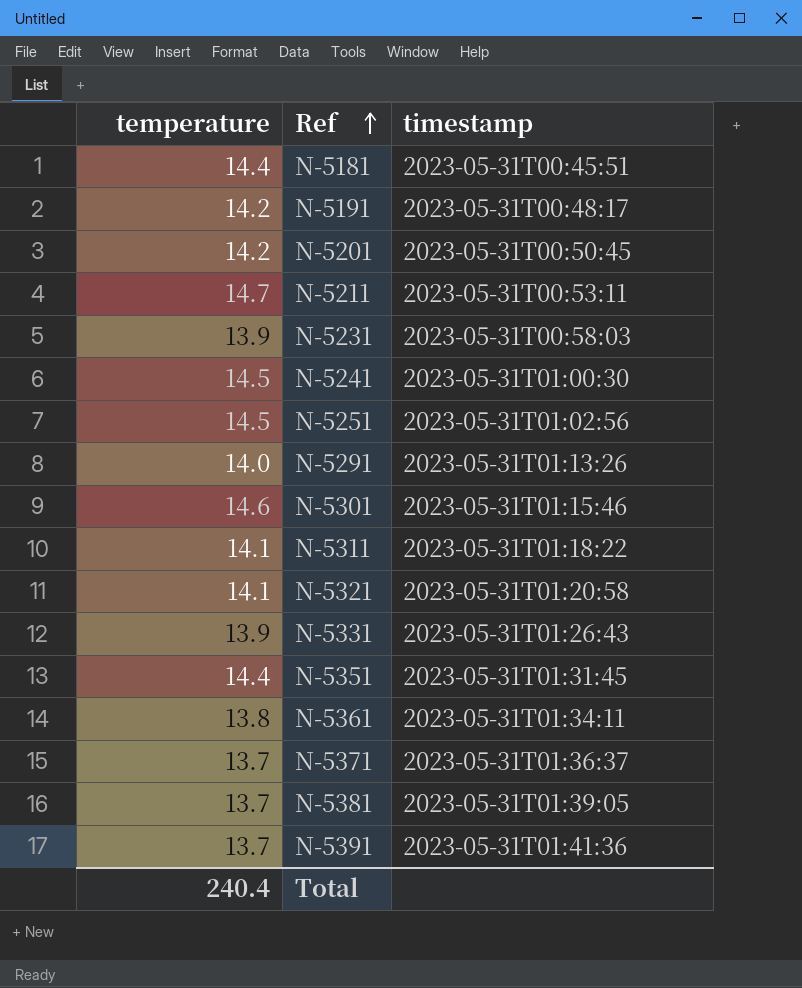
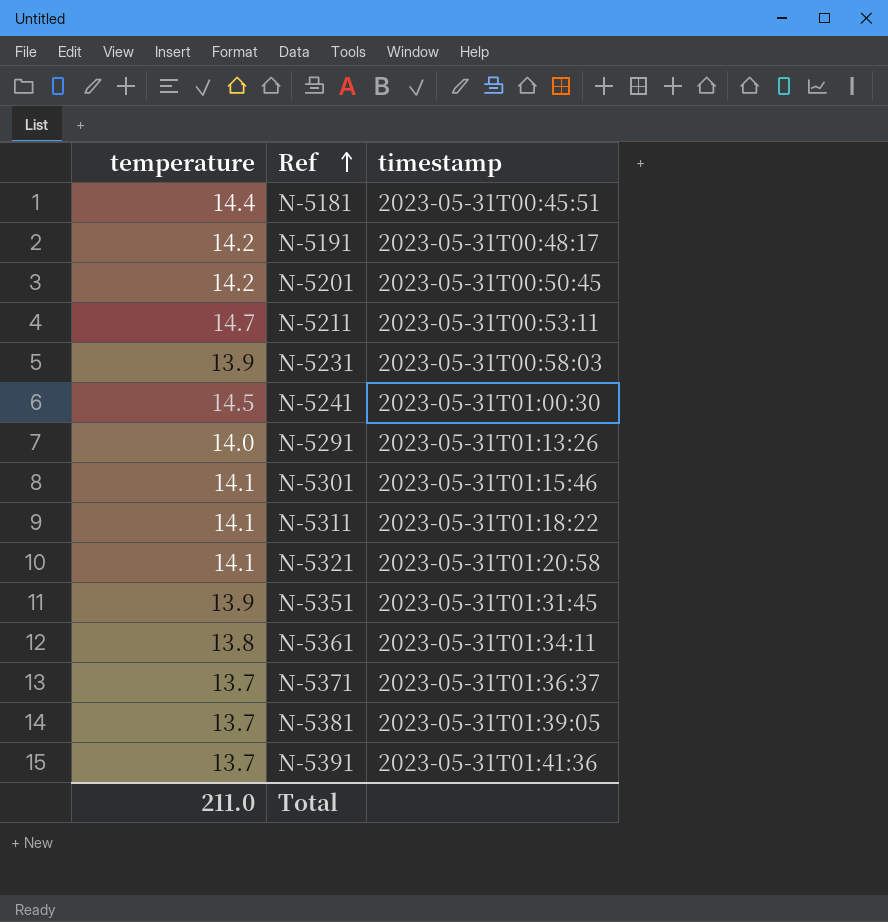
row N-5251: 14.5 | 2023-05-31T01:02:56 -> none
row N-5331: 13.9 | 2023-05-31T01:26:43 -> none
N-5301 | temperature: 14.6 -> 14.1
N-5351 | temperature: 14.4 -> 13.9
Total | temperature: 240.4 -> 211.0

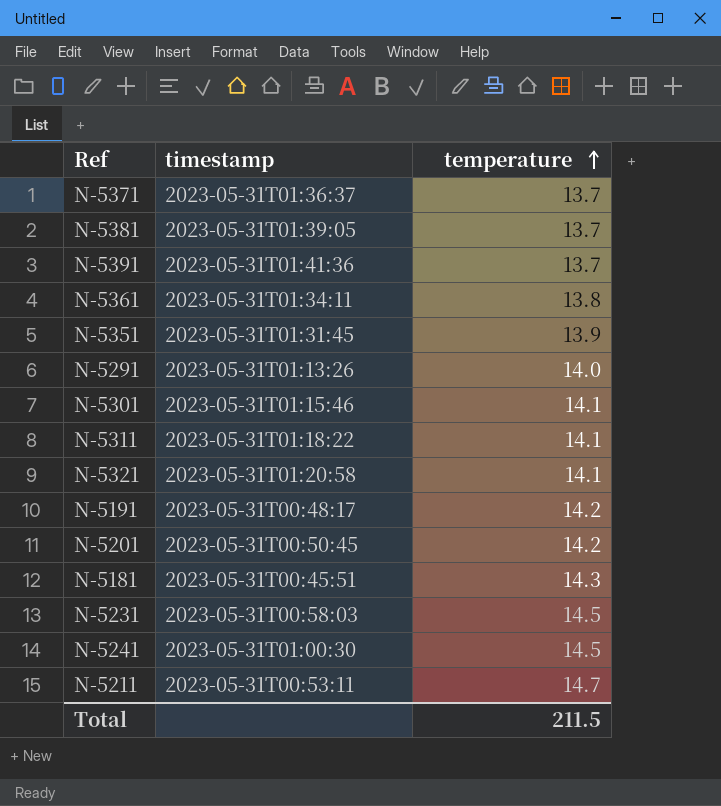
row order: Ref ascending -> temperature ascending
column temperature | position: 1 -> 3
N-5181 | temperature: 14.4 -> 14.3
N-5231 | temperature: 13.9 -> 14.5
Total | temperature: 211.0 -> 211.5

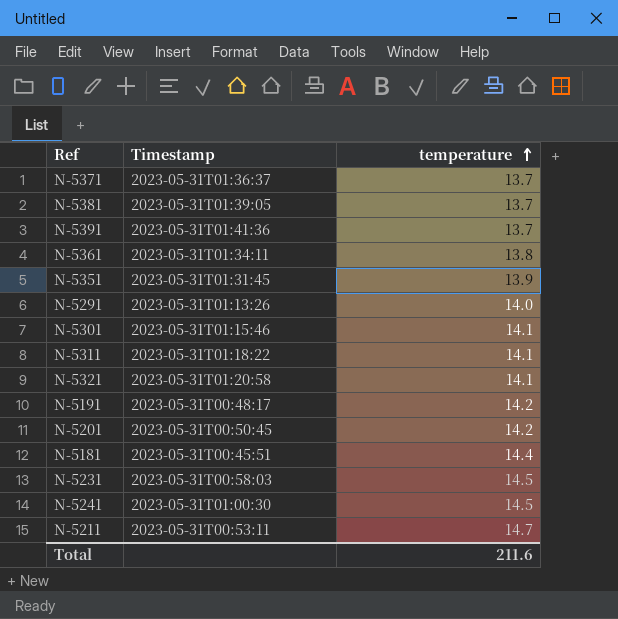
column name: timestamp -> Timestamp
N-5181 | temperature: 14.3 -> 14.4
Total | temperature: 211.5 -> 211.6

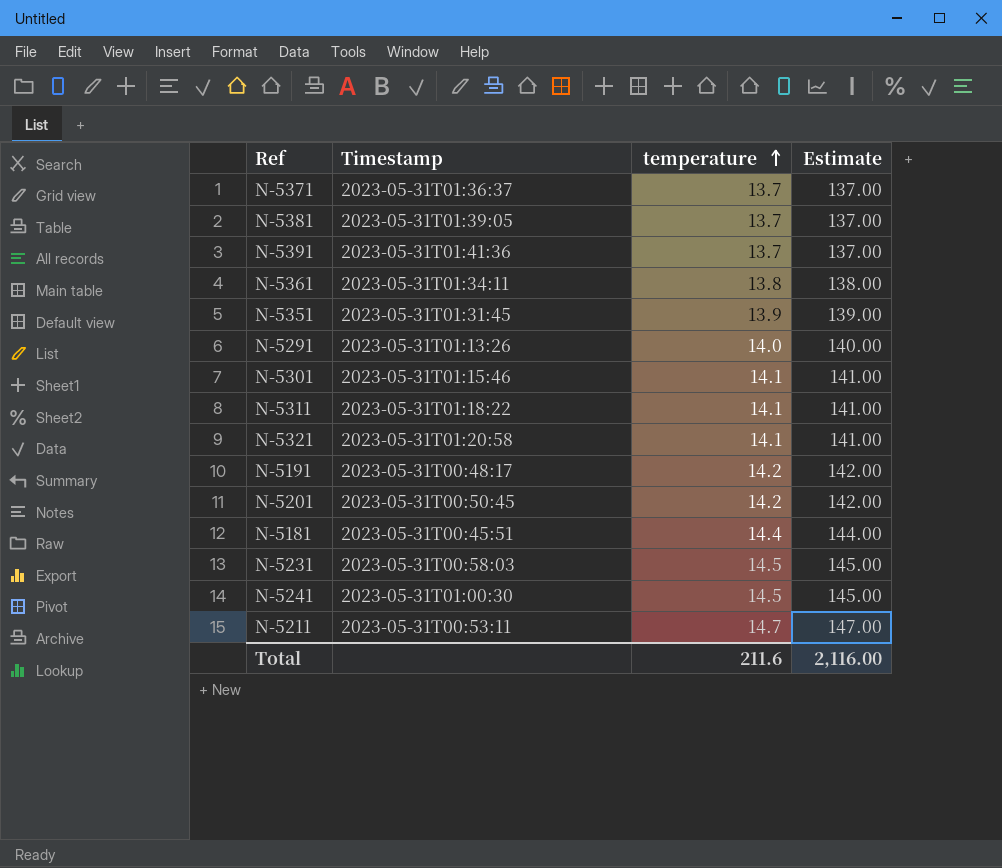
column Estimate | formula: none -> [temperature] * 10

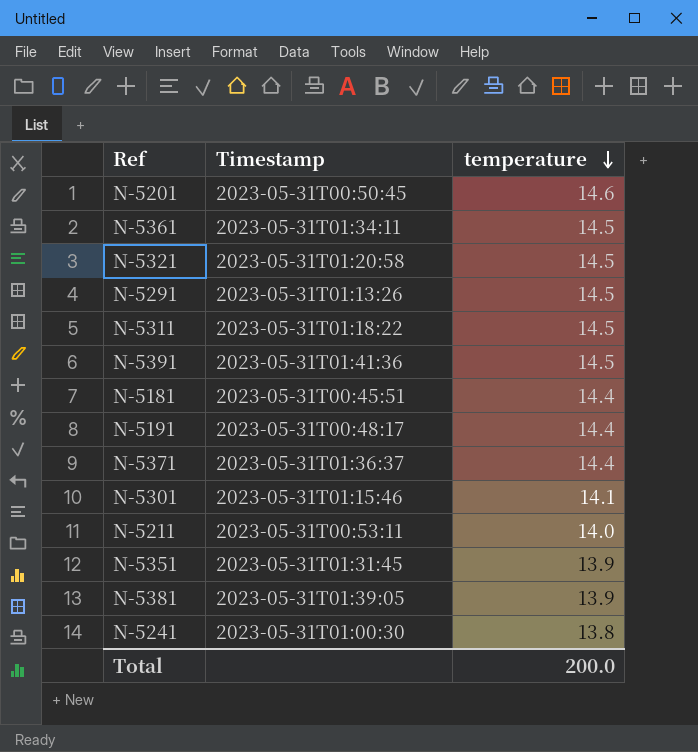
row order: temperature ascending -> temperature descending
column Estimate | formula: [temperature] * 10 -> none
row N-5231: 2023-05-31T00:58:03 | 14.5 | 145.00 -> none
N-5201 | temperature: 14.2 -> 14.6
N-5361 | temperature: 13.8 -> 14.5
N-5321 | temperature: 14.1 -> 14.5
N-5291 | temperature: 14.0 -> 14.5
N-5311 | temperature: 14.1 -> 14.5
N-5391 | temperature: 13.7 -> 14.5
N-5191 | temperature: 14.2 -> 14.4
N-5371 | temperature: 13.7 -> 14.4
N-5211 | temperature: 14.7 -> 14.0
N-5381 | temperature: 13.7 -> 13.9
N-5241 | temperature: 14.5 -> 13.8
Total | temperature: 211.6 -> 200.0

